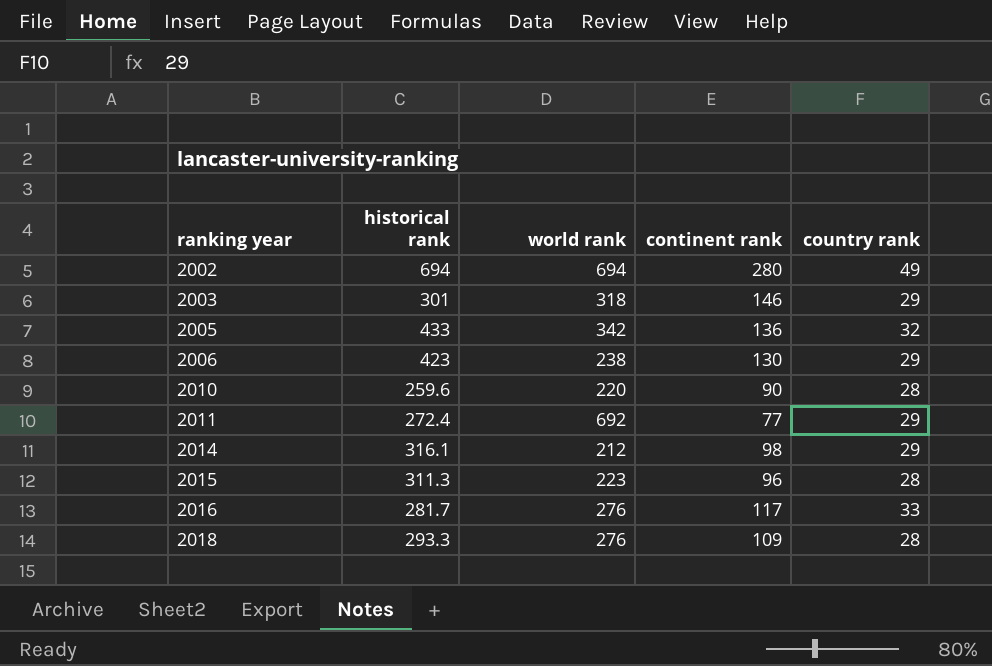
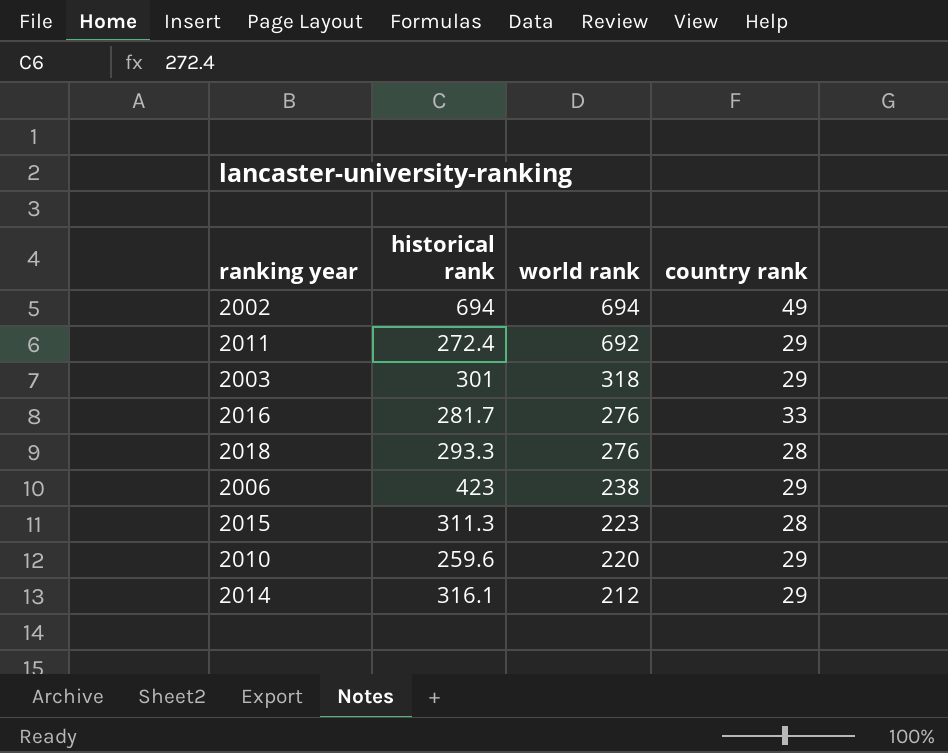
row order: ranking year ascending -> world rank descending
column continent rank | position: 4 -> none
row 2005: 433 | 342 | 136 | 32 -> none
2010 | country rank: 28 -> 29

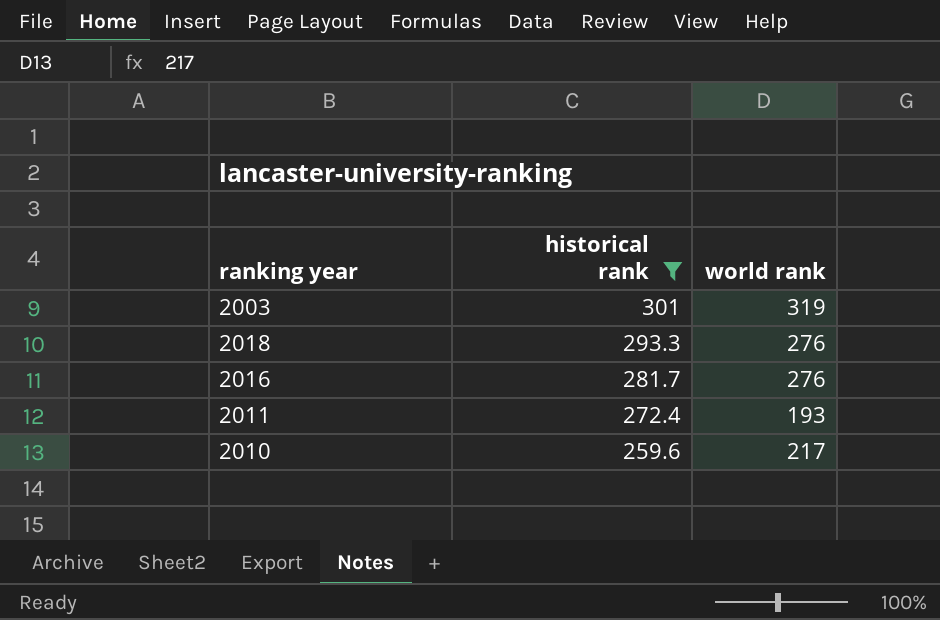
filter: none -> historical rank <= 301
row order: world rank descending -> historical rank descending
column country rank | position: 4 -> none
2003 | world rank: 318 -> 319
2011 | world rank: 692 -> 193
2010 | world rank: 220 -> 217

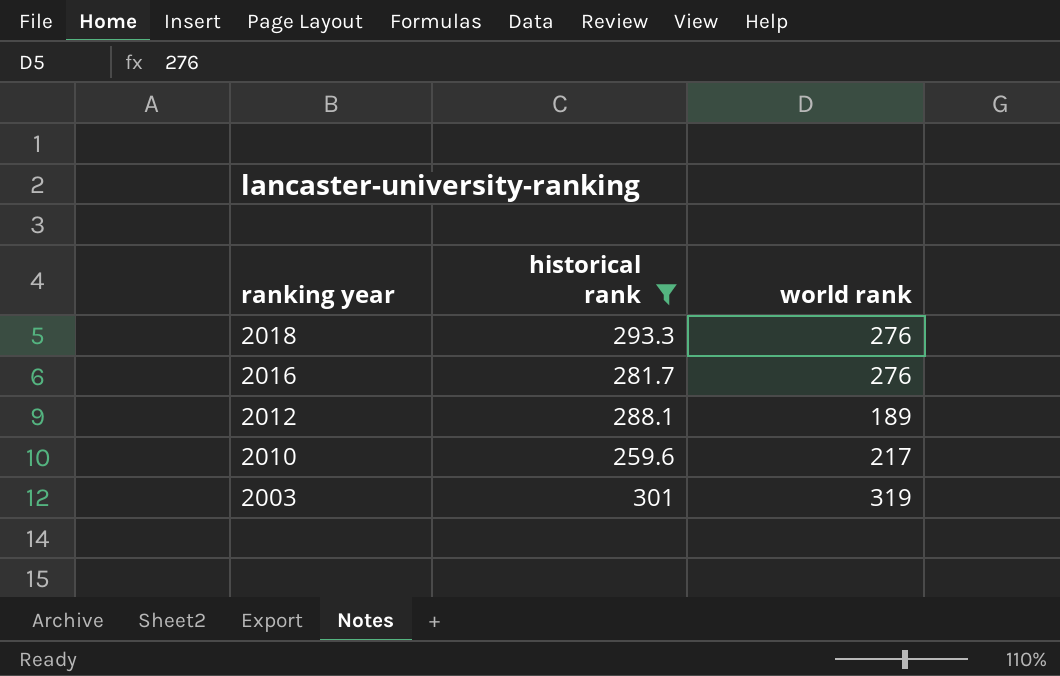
row order: historical rank descending -> ranking year descending
row 2011: 272.4 | 193 -> none
row 2012: none -> 288.1 | 189

